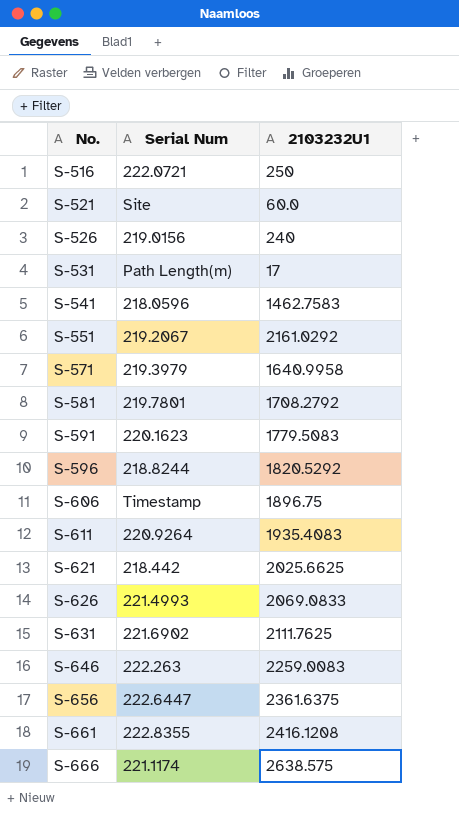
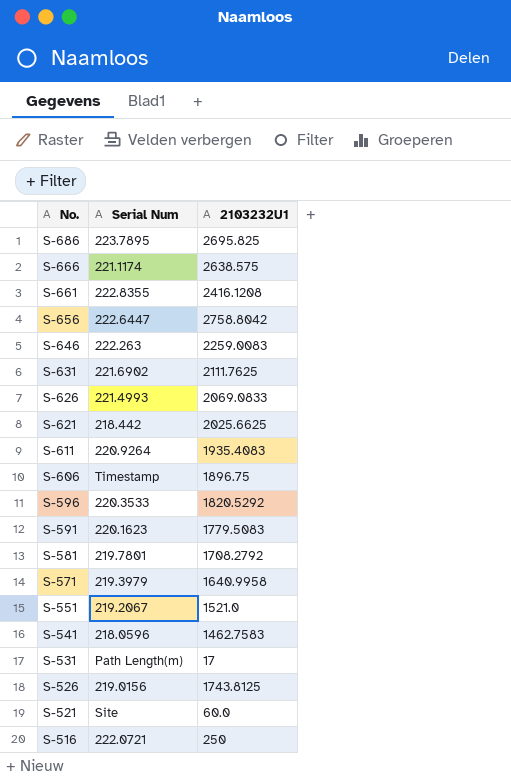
row order: No. ascending -> No. descending
row S-686: none -> 223.7895 | 2695.825
S-656 | 2103232U1: 2361.6375 -> 2758.8042
S-596 | Serial Num: 218.8244 -> 220.3533
S-551 | 2103232U1: 2161.0292 -> 1521.0
S-526 | 2103232U1: 240 -> 1743.8125

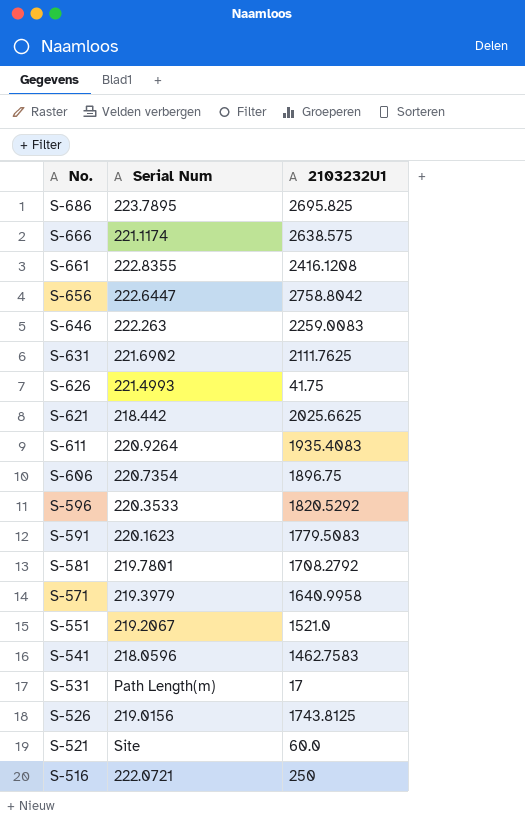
S-626 | 2103232U1: 2069.0833 -> 41.75
S-606 | Serial Num: Timestamp -> 220.7354

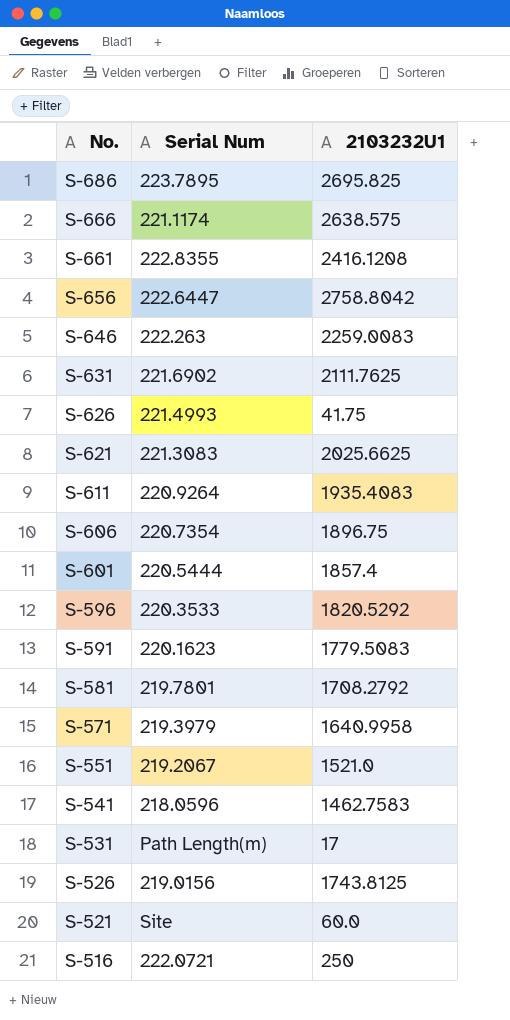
S-621 | Serial Num: 218.442 -> 221.3083
row S-601: none -> 220.5444 | 1857.4

